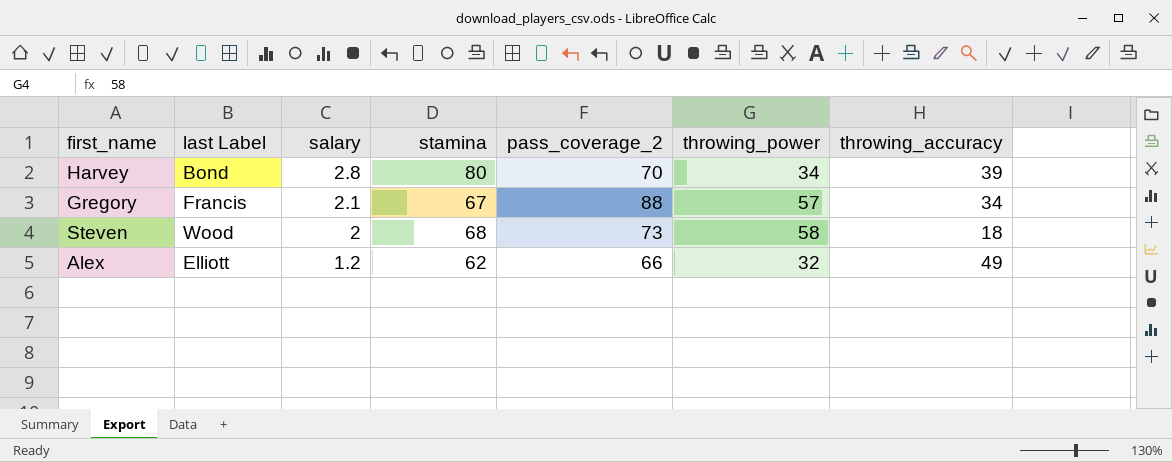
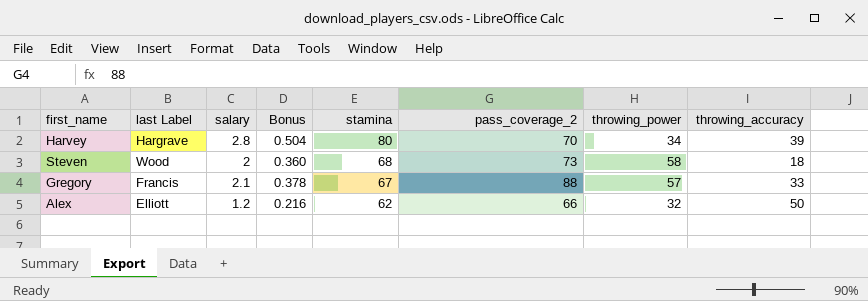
row order: salary descending -> stamina descending
column Bonus | formula: none -> [salary] * 0.18
Harvey | last Label: Bond -> Hargrave
Gregory | throwing_accuracy: 34 -> 33
Alex | throwing_accuracy: 49 -> 50

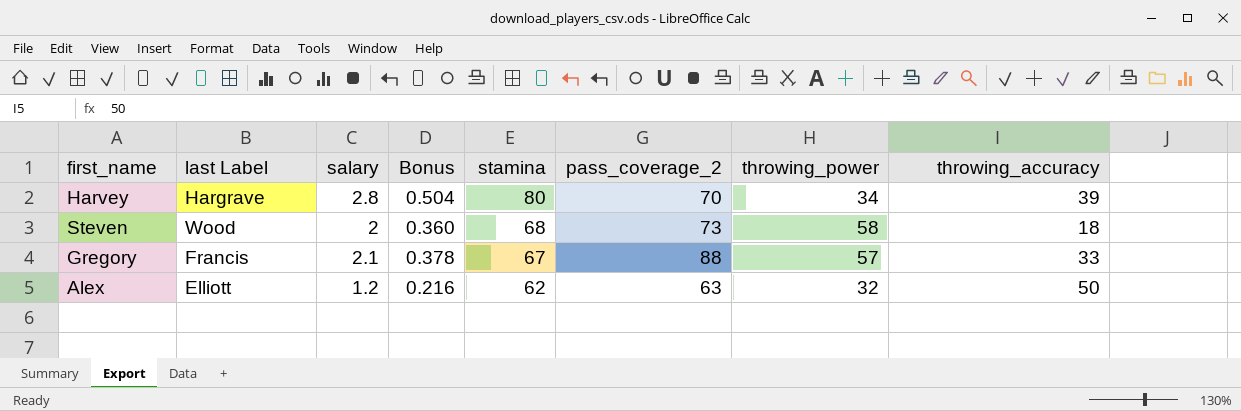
Alex | pass_coverage_2: 66 -> 63

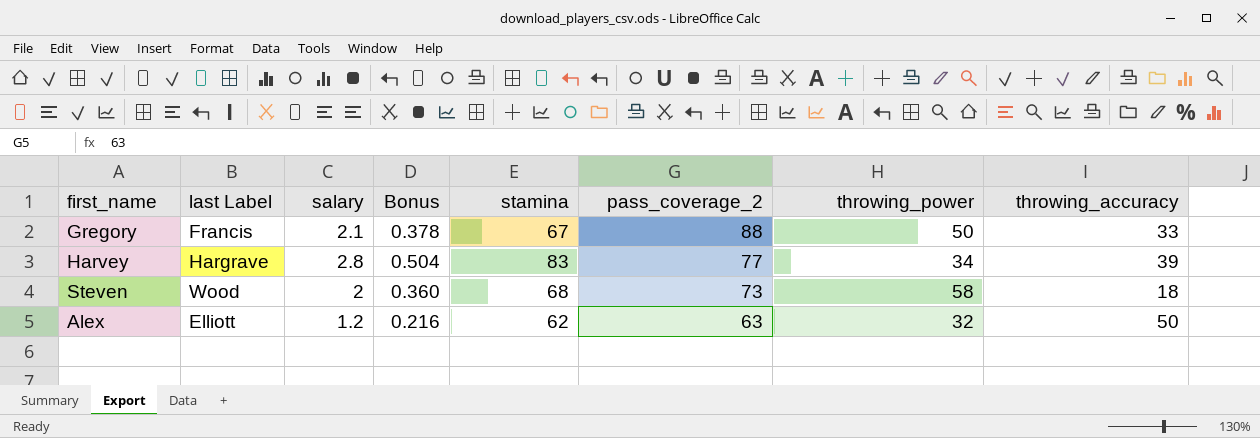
row order: stamina descending -> pass_coverage_2 descending
Gregory | throwing_power: 57 -> 50
Harvey | stamina: 80 -> 83
Harvey | pass_coverage_2: 70 -> 77

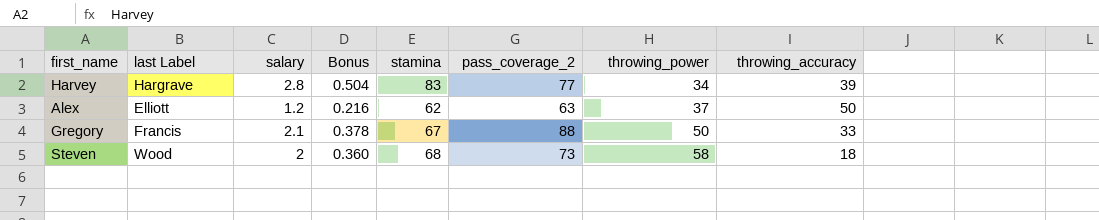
row order: pass_coverage_2 descending -> throwing_power ascending
Alex | throwing_power: 32 -> 37

